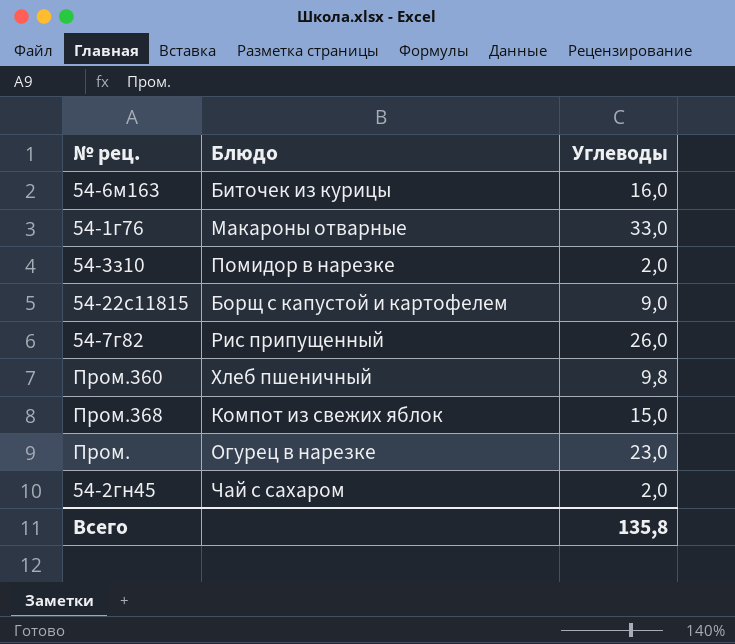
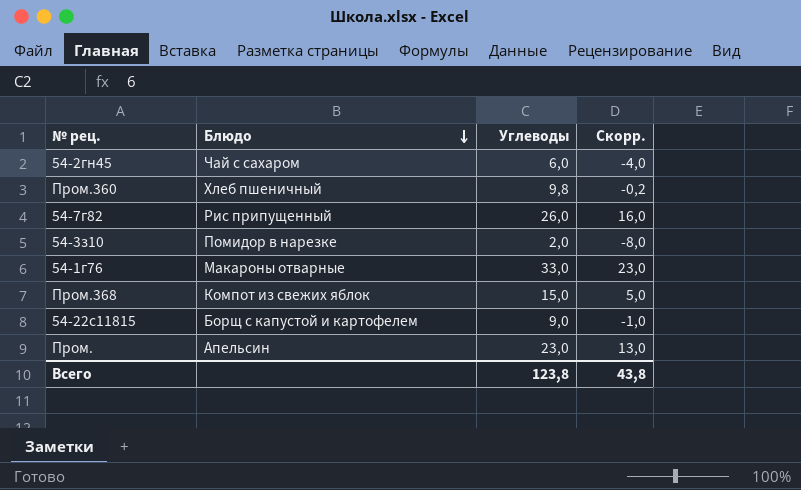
row order: none -> Блюдо descending
column Скорр. | formula: none -> [Углеводы] - 10
row 54-6м163: Биточек из курицы | 16,0 -> none
54-2гн45 | Углеводы: 2,0 -> 6,0
Пром. | Блюдо: Огурец в нарезке -> Апельсин
Всего | Углеводы: 135,8 -> 123,8

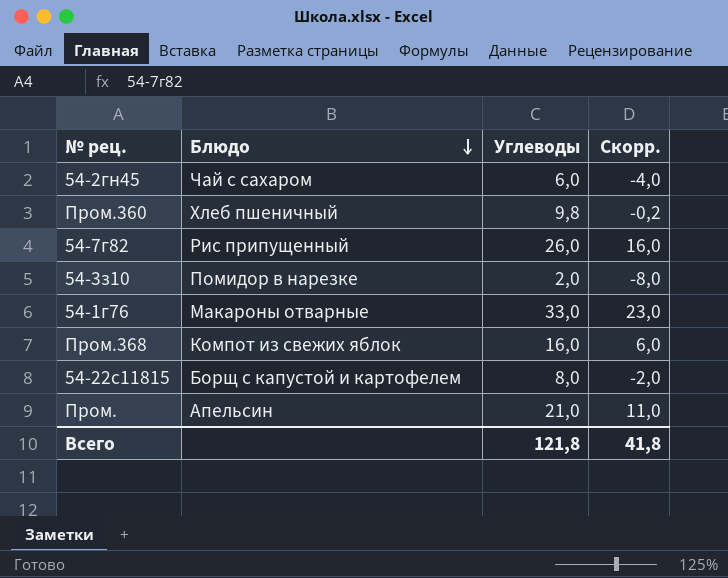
Пром.368 | Углеводы: 15,0 -> 16,0
Пром.368 | Скорр.: 5,0 -> 6,0
54-22с11815 | Углеводы: 9,0 -> 8,0
54-22с11815 | Скорр.: -1,0 -> -2,0
Пром. | Углеводы: 23,0 -> 21,0
Пром. | Скорр.: 13,0 -> 11,0
Всего | Углеводы: 123,8 -> 121,8
Всего | Скорр.: 43,8 -> 41,8

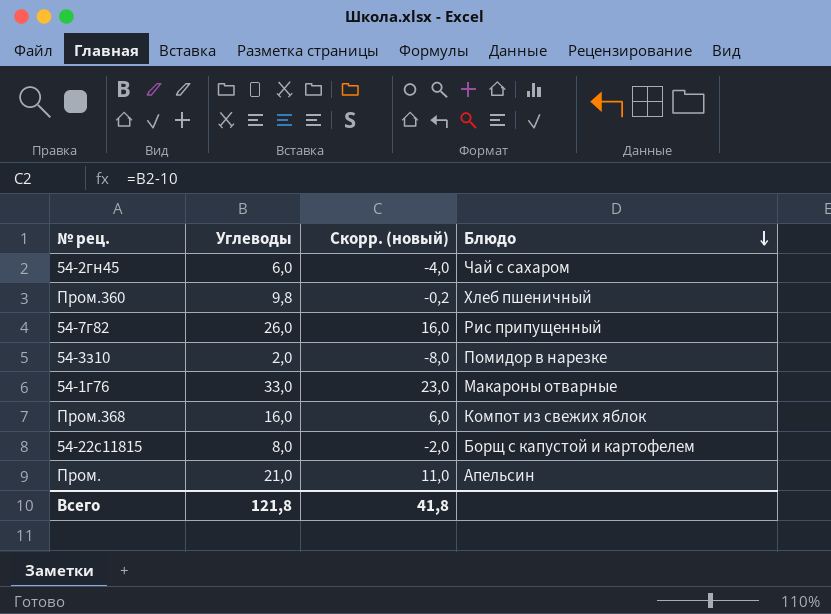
column name: Скорр. -> Скорр. (новый)
column Блюдо | position: 2 -> 4

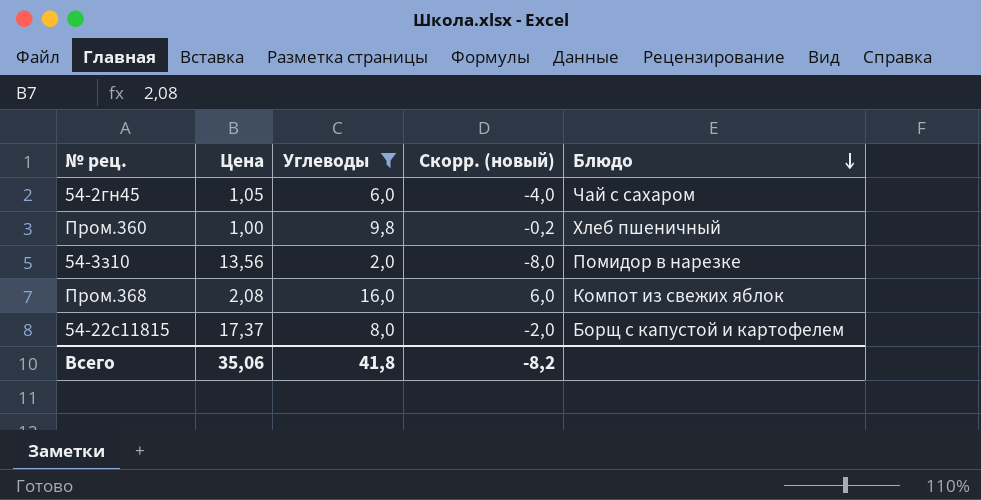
filter: none -> Углеводы <= 16,0
column Цена | position: none -> 2
Всего | Углеводы: 121,8 -> 41,8
Всего | Скорр. (новый): 41,8 -> -8,2

